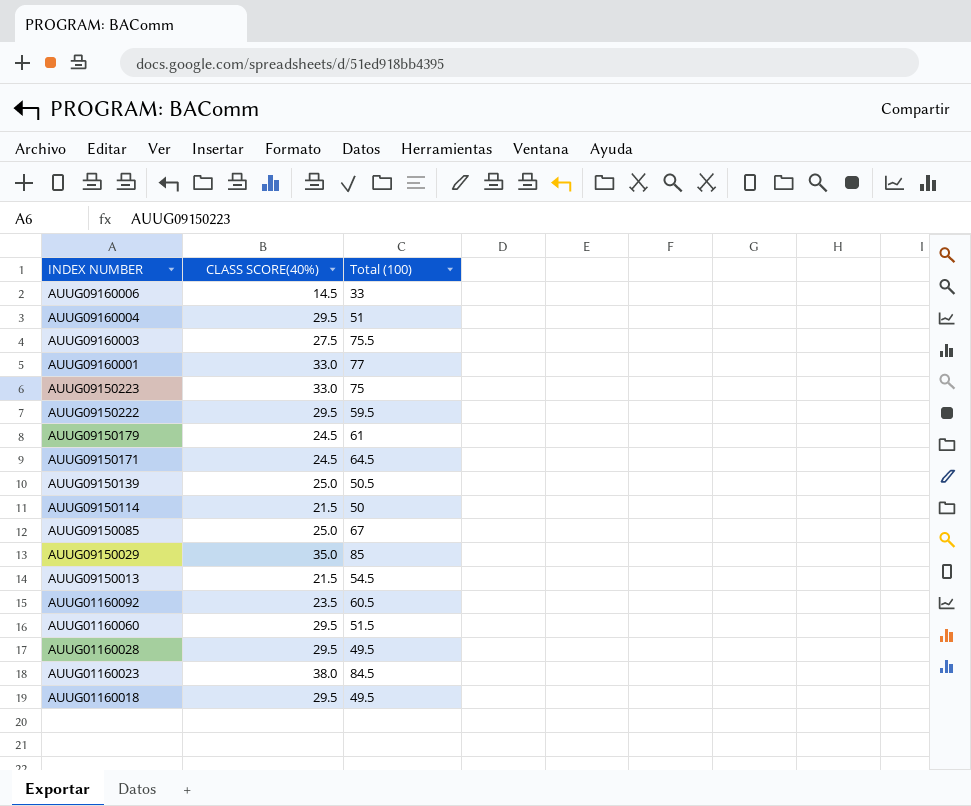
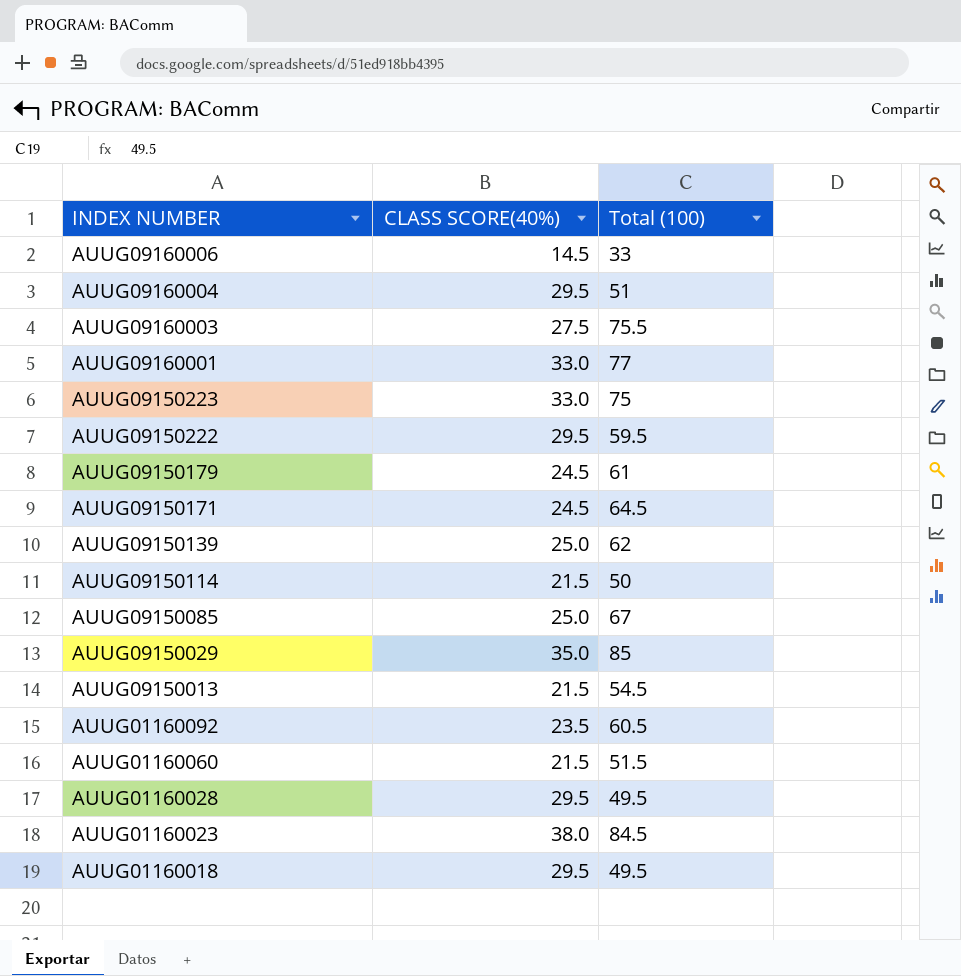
AUUG09150139 | Total (100): 50.5 -> 62
AUUG01160060 | CLASS SCORE(40%): 29.5 -> 21.5

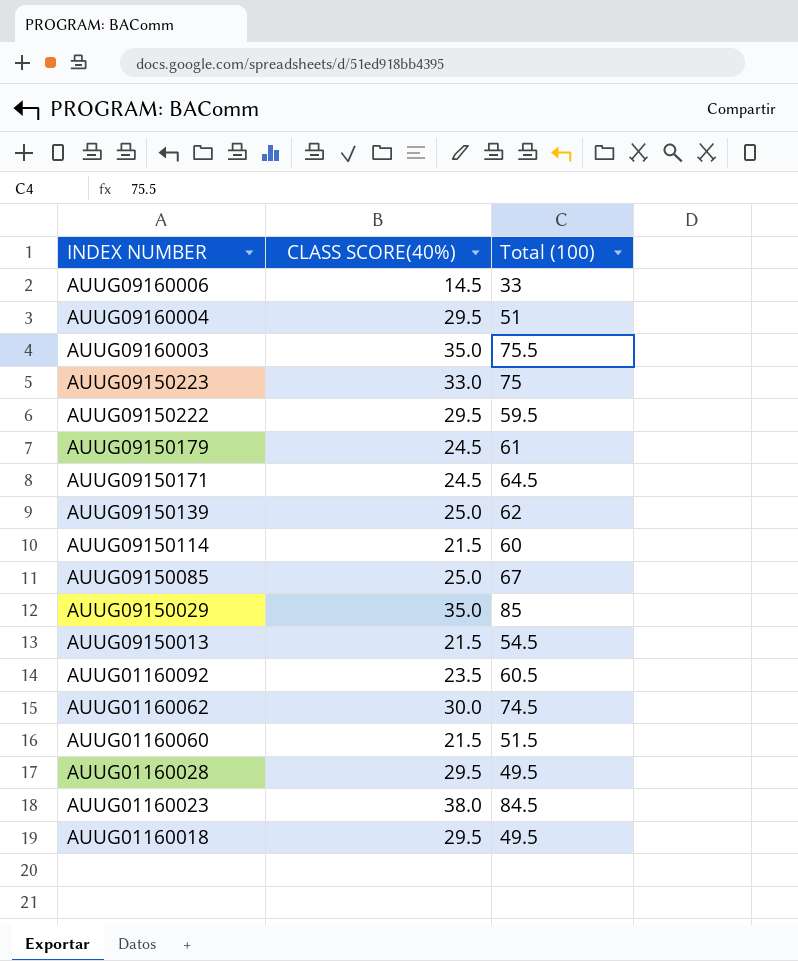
row AUUG09160001: 33.0 | 77 -> none
AUUG09160003 | CLASS SCORE(40%): 27.5 -> 35.0
AUUG09150114 | Total (100): 50 -> 60
row AUUG01160062: none -> 30.0 | 74.5

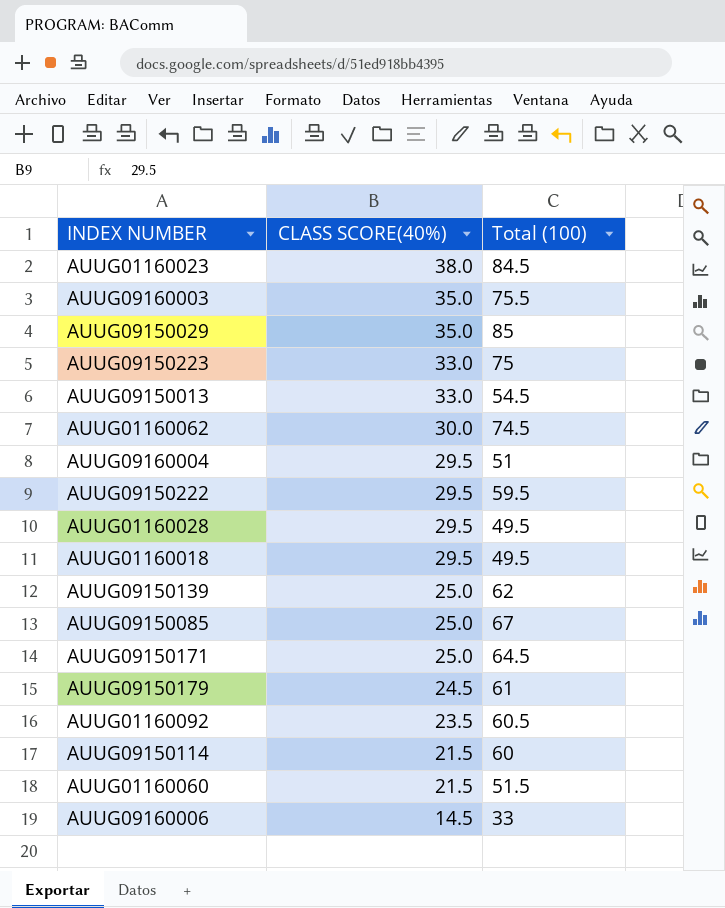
row order: INDEX NUMBER descending -> CLASS SCORE(40%) descending
AUUG09150013 | CLASS SCORE(40%): 21.5 -> 33.0
AUUG09150171 | CLASS SCORE(40%): 24.5 -> 25.0

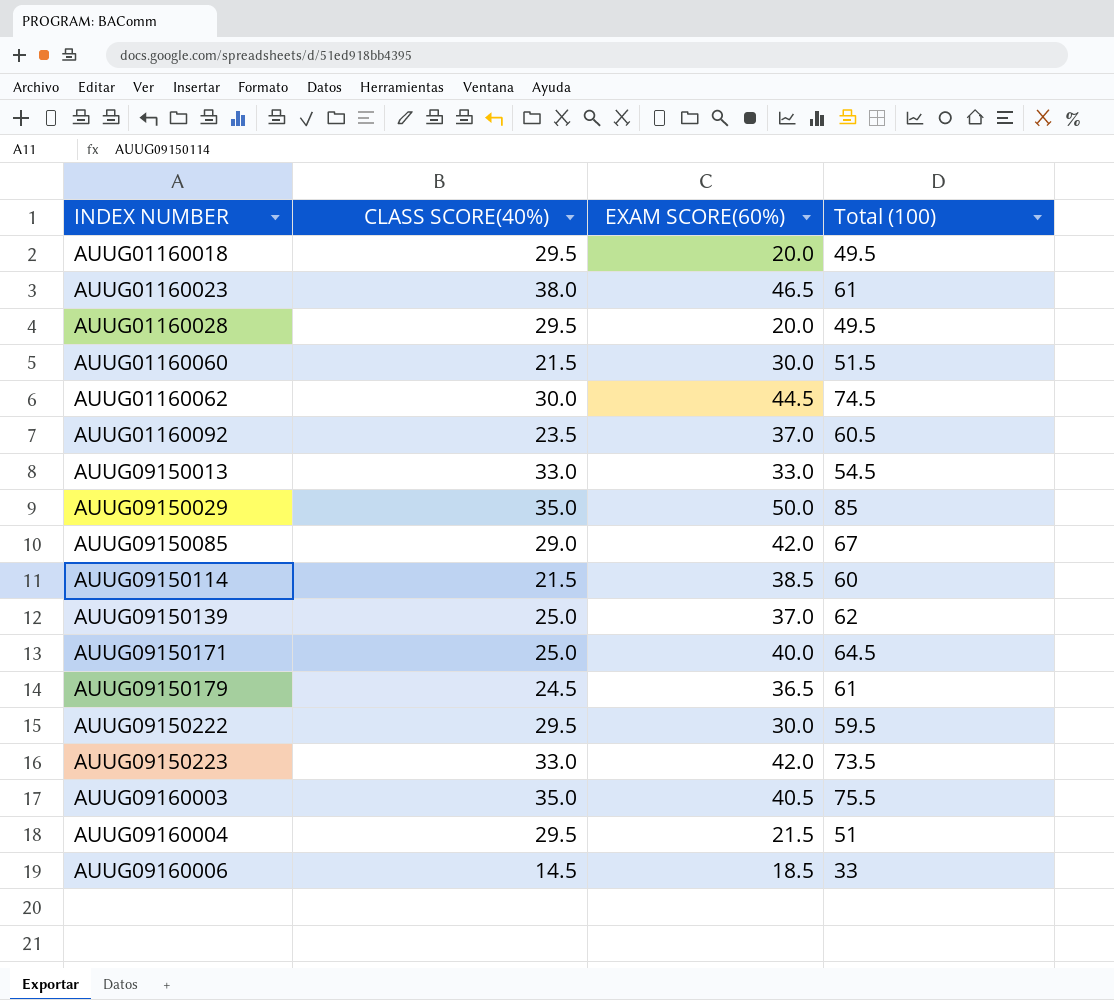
row order: CLASS SCORE(40%) descending -> INDEX NUMBER ascending
column EXAM SCORE(60%) | position: none -> 3
AUUG01160023 | Total (100): 84.5 -> 61
AUUG09150085 | CLASS SCORE(40%): 25.0 -> 29.0
AUUG09150223 | Total (100): 75 -> 73.5

